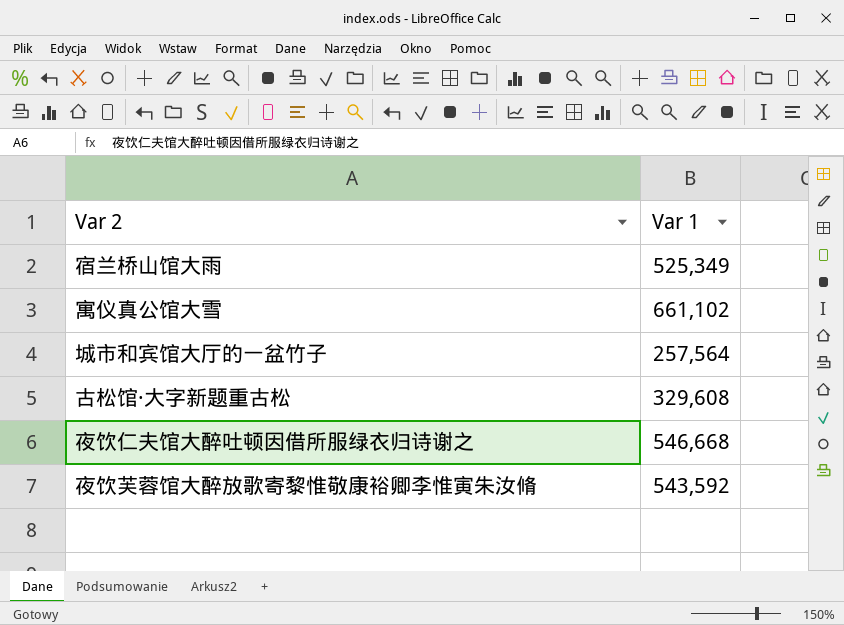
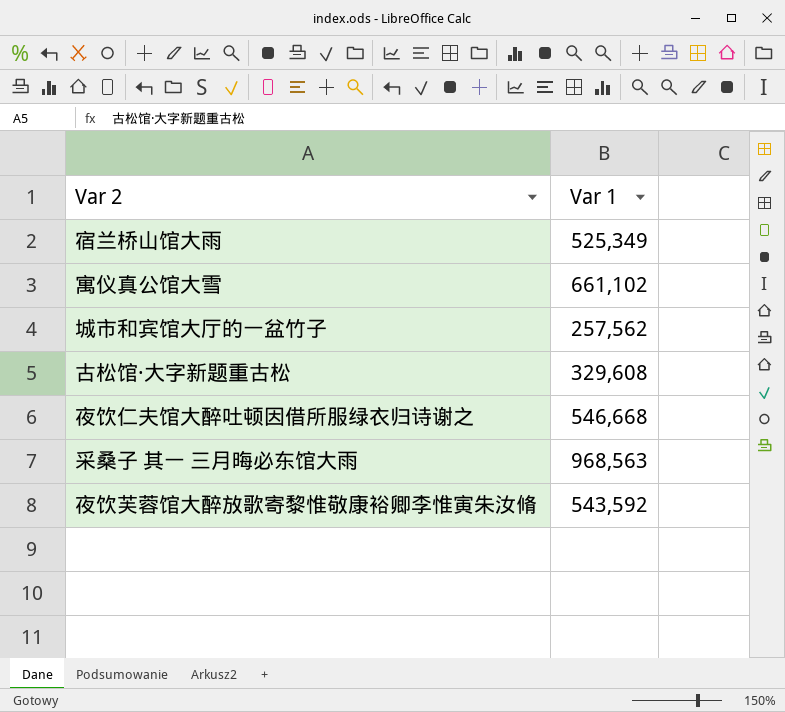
城市和宾馆大厅的一盆竹子 | Var 1: 257,564 -> 257,562
row 采桑子 其一 三月晦必东馆大雨: none -> 968,563

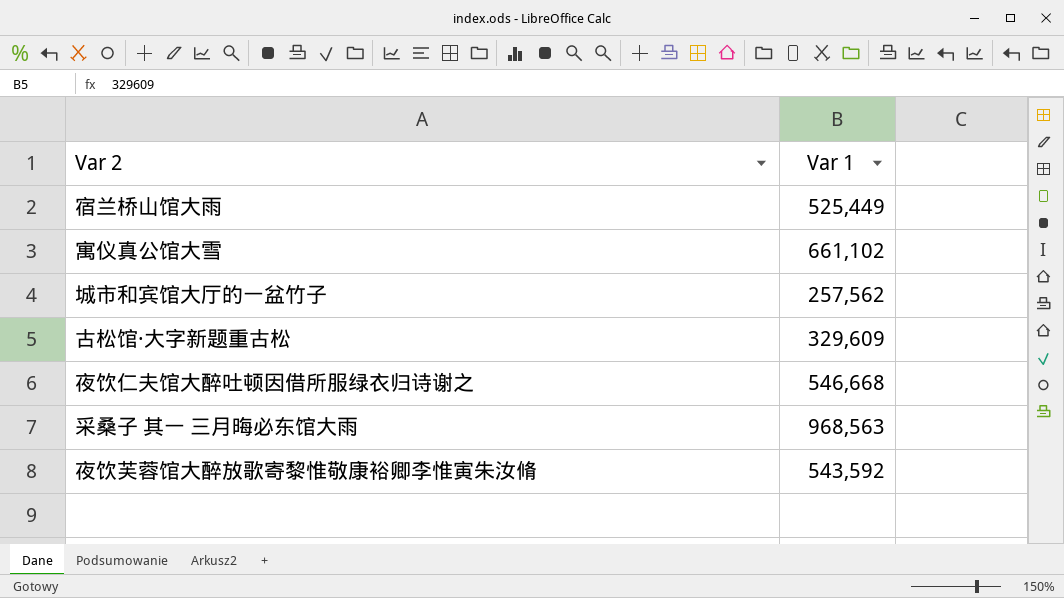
宿兰桥山馆大雨 | Var 1: 525,349 -> 525,449
古松馆·大字新题重古松 | Var 1: 329,608 -> 329,609

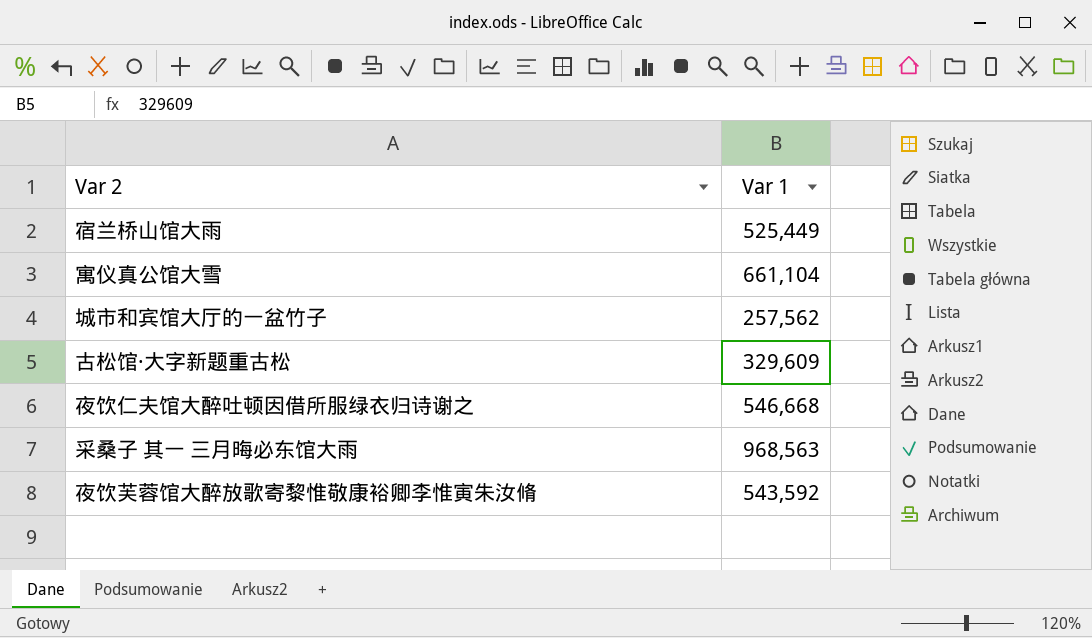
寓仪真公馆大雪 | Var 1: 661,102 -> 661,104

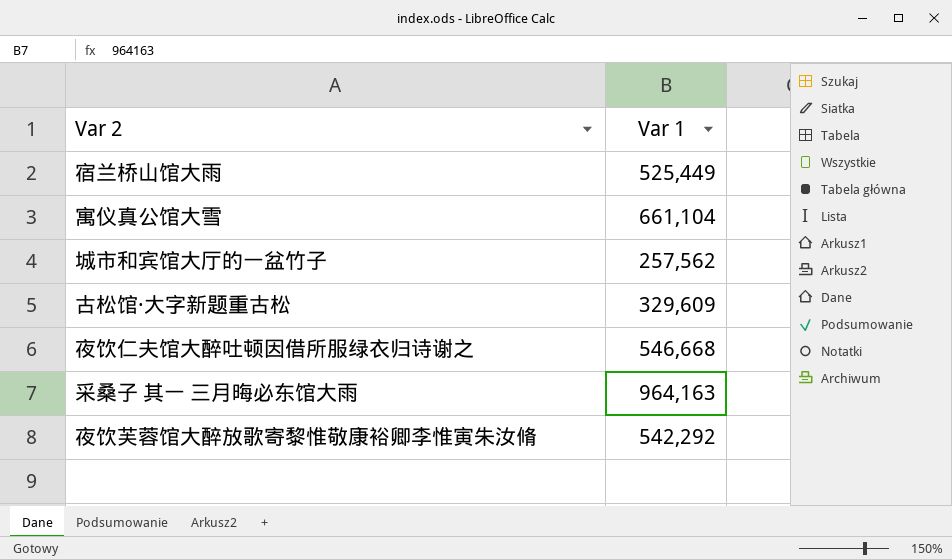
采桑子 其一 三月晦必东馆大雨 | Var 1: 968,563 -> 964,163
夜饮芙蓉馆大醉放歌寄黎惟敬康裕卿李惟寅朱汝脩 | Var 1: 543,592 -> 542,292

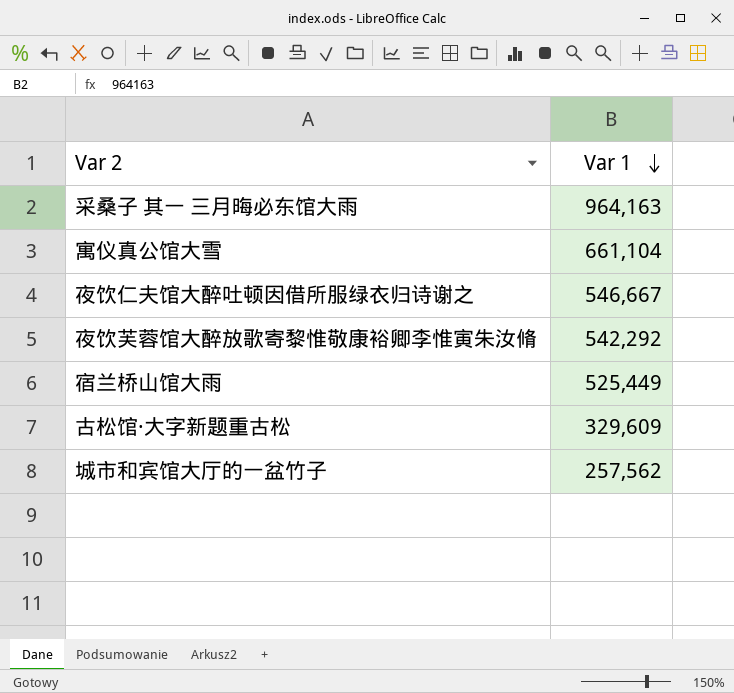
row order: none -> Var 1 descending
夜饮仁夫馆大醉吐顿因借所服绿衣归诗谢之 | Var 1: 546,668 -> 546,667

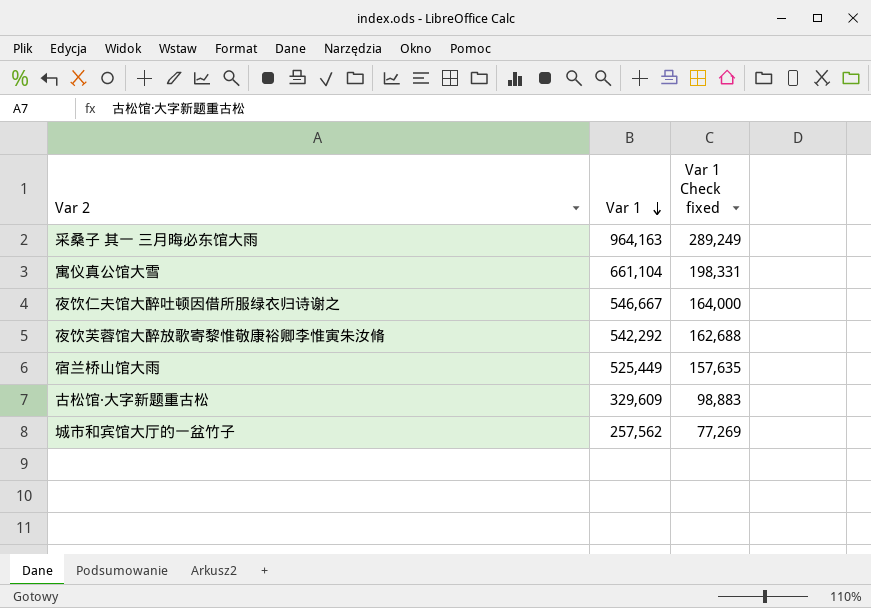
column Var 1 Check fixed | formula: none -> [Var 1] * 0.3

